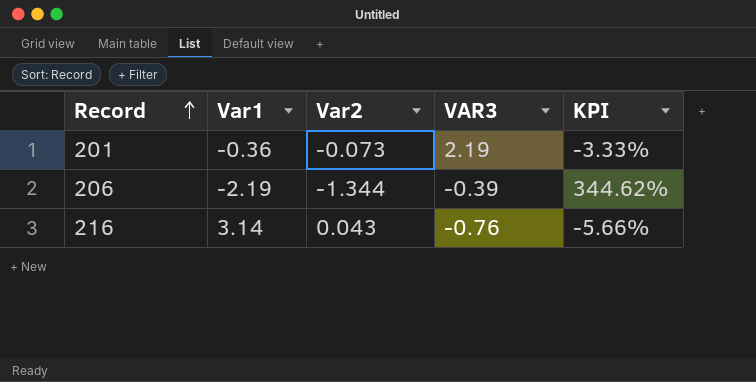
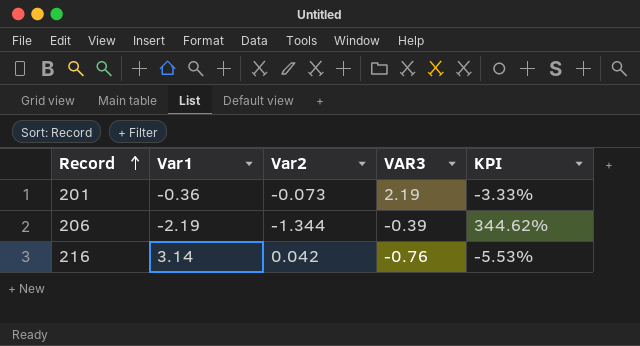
216 | Var2: 0.043 -> 0.042
216 | KPI: -5.66% -> -5.53%

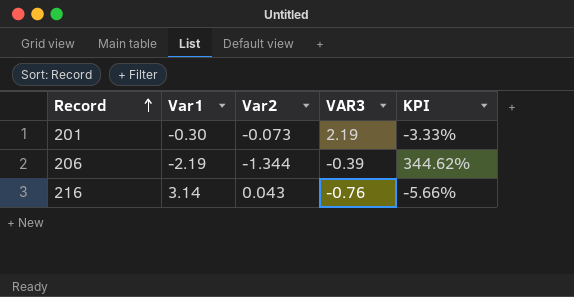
201 | Var1: -0.36 -> -0.30
216 | Var2: 0.042 -> 0.043
216 | KPI: -5.53% -> -5.66%

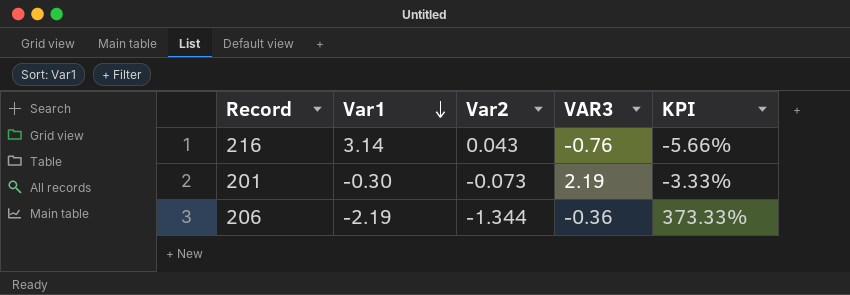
row order: Record ascending -> Var1 descending
206 | VAR3: -0.39 -> -0.36
206 | KPI: 344.62% -> 373.33%

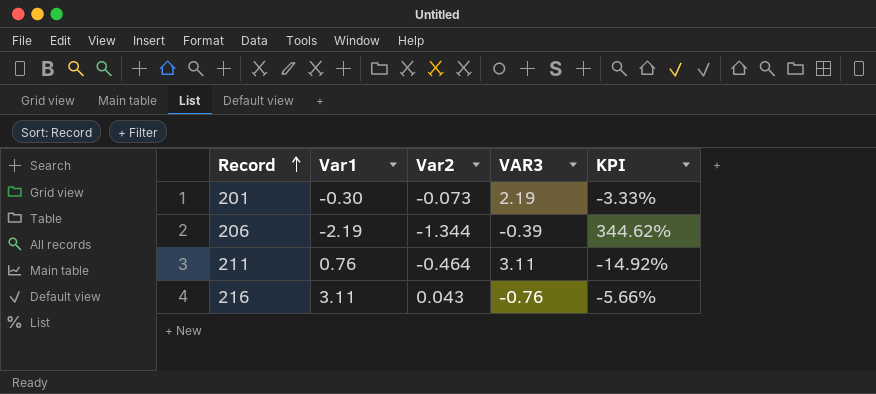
row order: Var1 descending -> Record ascending
206 | VAR3: -0.36 -> -0.39
206 | KPI: 373.33% -> 344.62%
row 211: none -> 0.76 | -0.464 | 3.11 | -14.92%
216 | Var1: 3.14 -> 3.11

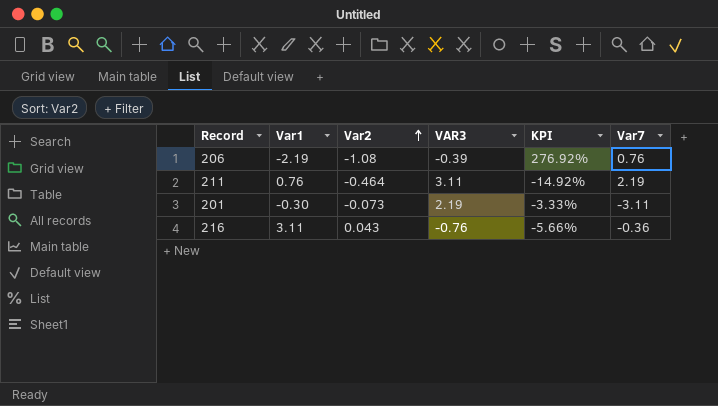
row order: Record ascending -> Var2 ascending
column Var7 | position: none -> 6
206 | Var2: -1.344 -> -1.08
206 | KPI: 344.62% -> 276.92%

